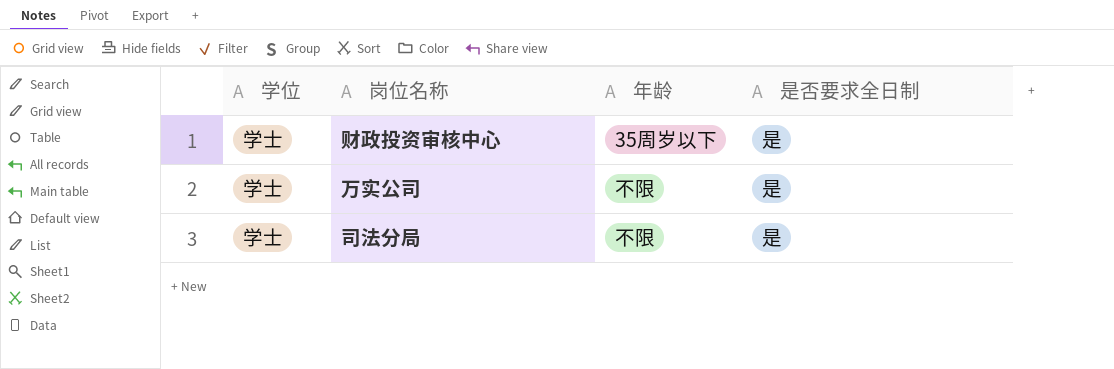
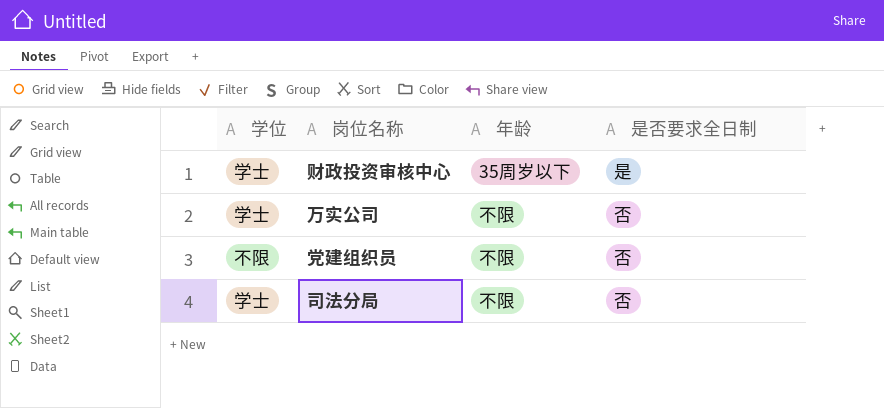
万实公司 | 是否要求全日制: 是 -> 否
row 党建组织员: none -> 不限 | 不限 | 否
司法分局 | 是否要求全日制: 是 -> 否

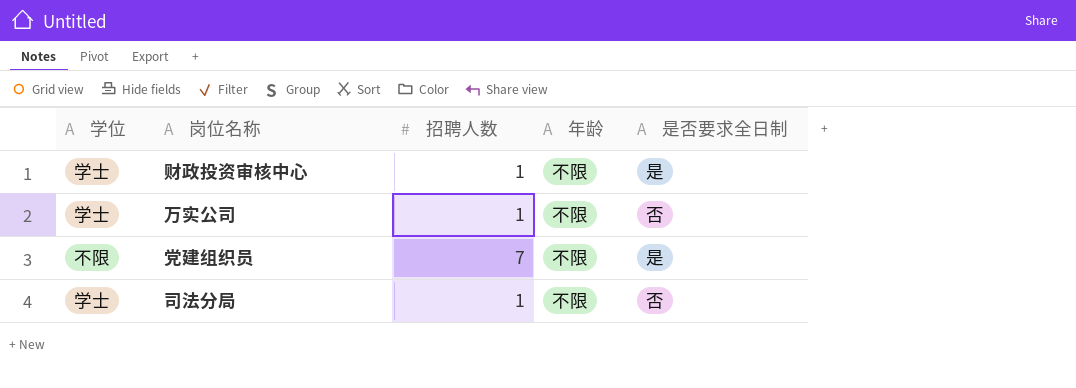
column 招聘人数 | position: none -> 3
财政投资审核中心 | 年龄: 35周岁以下 -> 不限
党建组织员 | 是否要求全日制: 否 -> 是

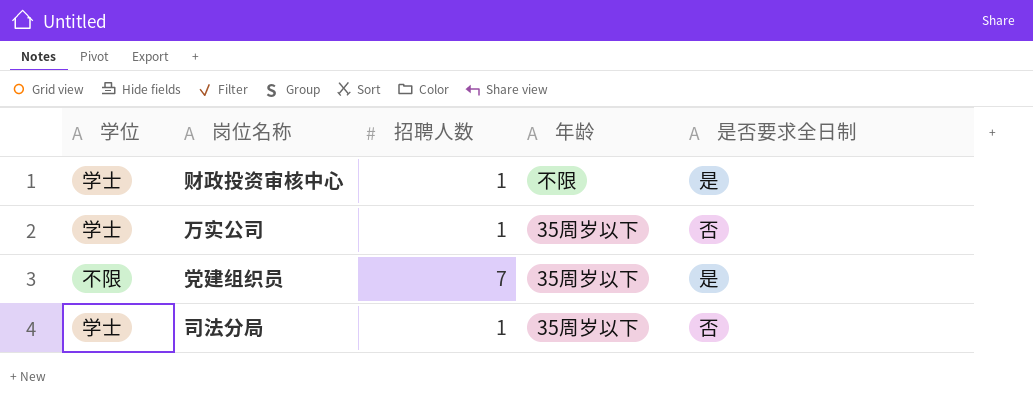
万实公司 | 年龄: 不限 -> 35周岁以下
党建组织员 | 年龄: 不限 -> 35周岁以下
司法分局 | 年龄: 不限 -> 35周岁以下

